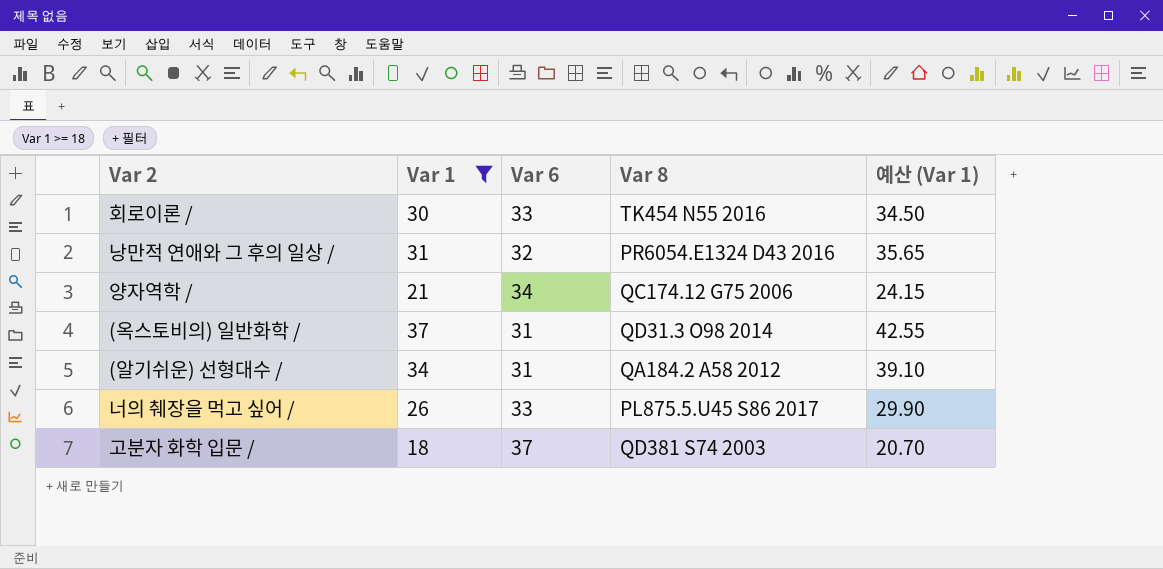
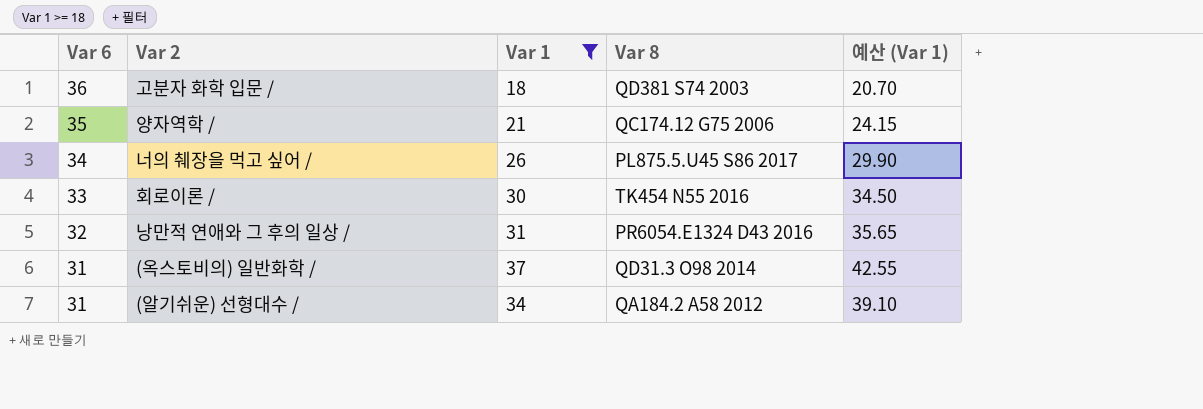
row order: none -> Var 6 descending
column Var 6 | position: 3 -> 1
고분자 화학 입문 / | Var 6: 37 -> 36
양자역학 / | Var 6: 34 -> 35
너의 췌장을 먹고 싶어 / | Var 6: 33 -> 34

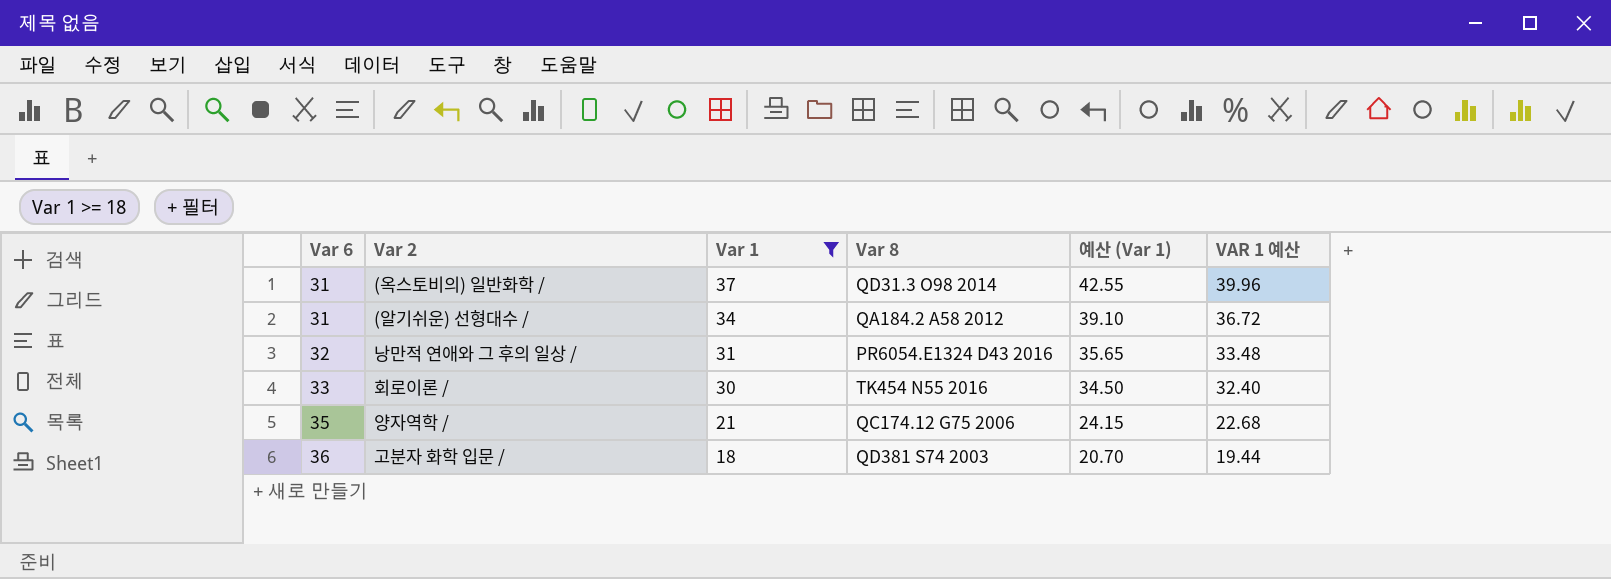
row order: Var 6 descending -> Var 6 ascending
column VAR 1 예산 | formula: none -> [Var 1] * 1.08
row 너의 췌장을 먹고 싶어 /: 34 | 26 | PL875.5.U45 S86 2017 | 29.90 -> none

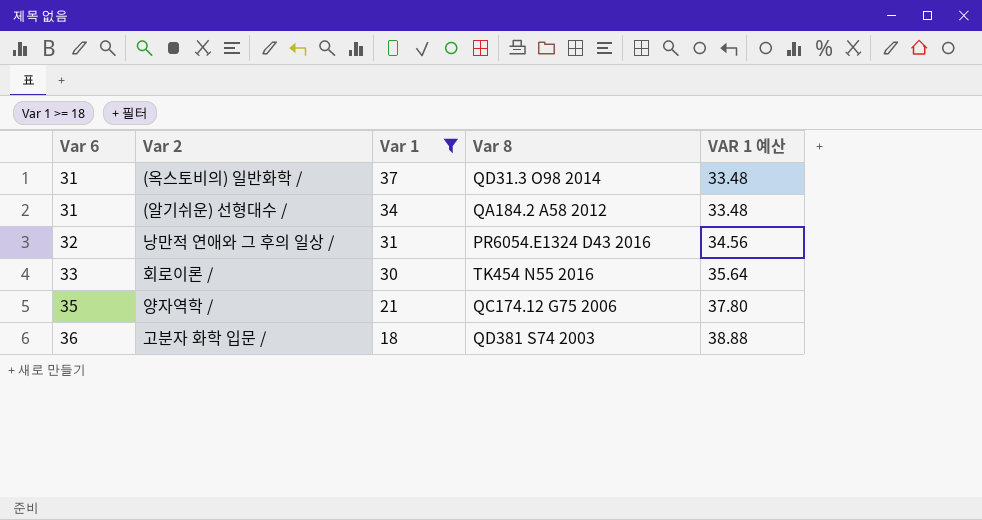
column 예산 (Var 1) | formula: [Var 1] * 1.15 -> none
column VAR 1 예산 | formula: [Var 1] * 1.08 -> [Var 6] * 1.08

